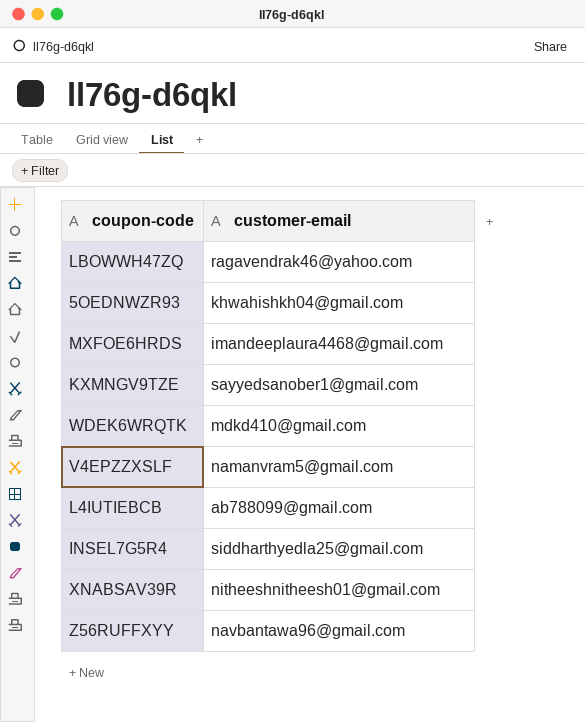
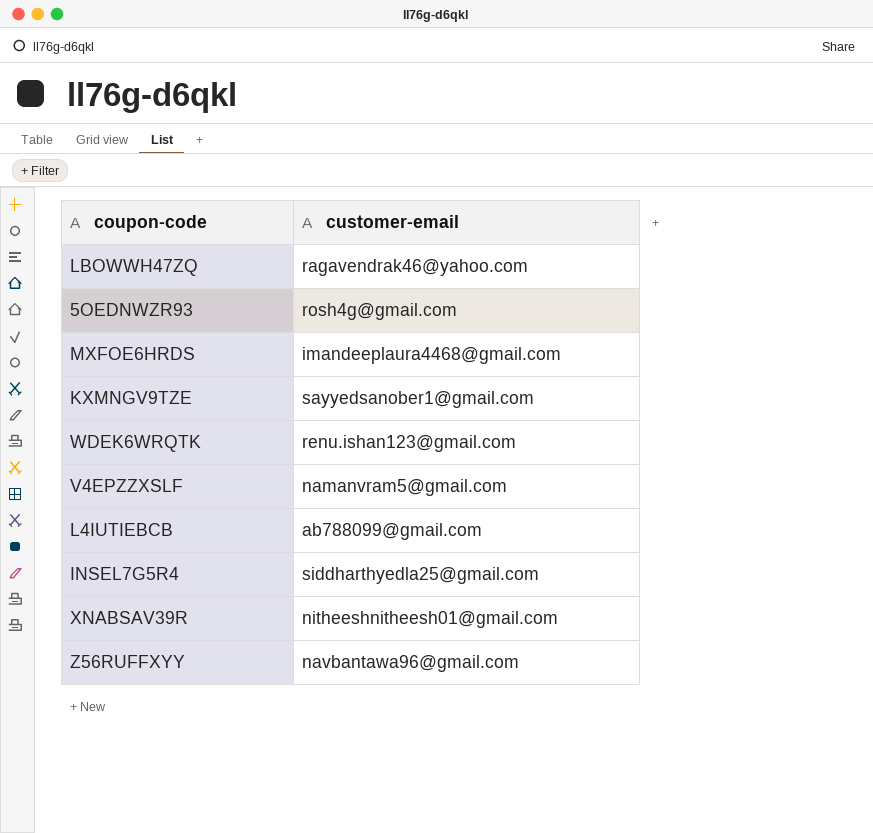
5OEDNWZR93 | customer-email: khwahishkh04@gmail.com -> rosh4g@gmail.com
WDEK6WRQTK | customer-email: mdkd410@gmail.com -> renu.ishan123@gmail.com

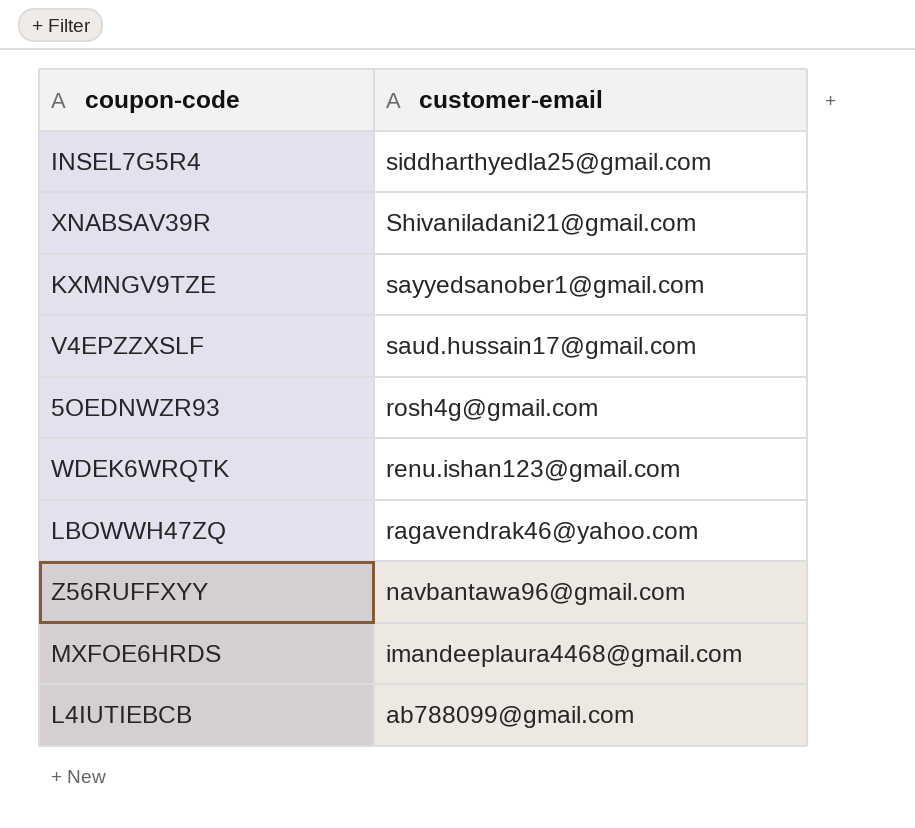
row order: none -> customer-email descending
XNABSAV39R | customer-email: nitheeshnitheesh01@gmail.com -> Shivaniladani21@gmail.com
V4EPZZXSLF | customer-email: namanvram5@gmail.com -> saud.hussain17@gmail.com

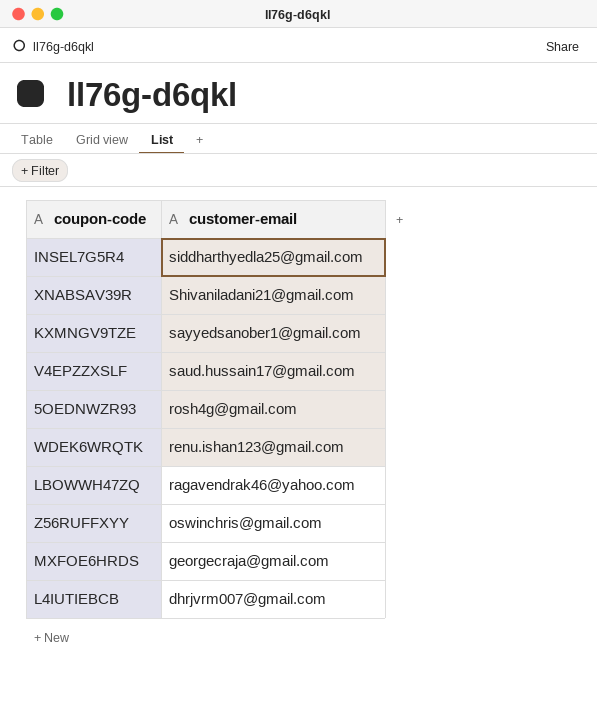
Z56RUFFXYY | customer-email: navbantawa96@gmail.com -> oswinchris@gmail.com
MXFOE6HRDS | customer-email: imandeeplaura4468@gmail.com -> georgecraja@gmail.com
L4IUTIEBCB | customer-email: ab788099@gmail.com -> dhrjvrm007@gmail.com

